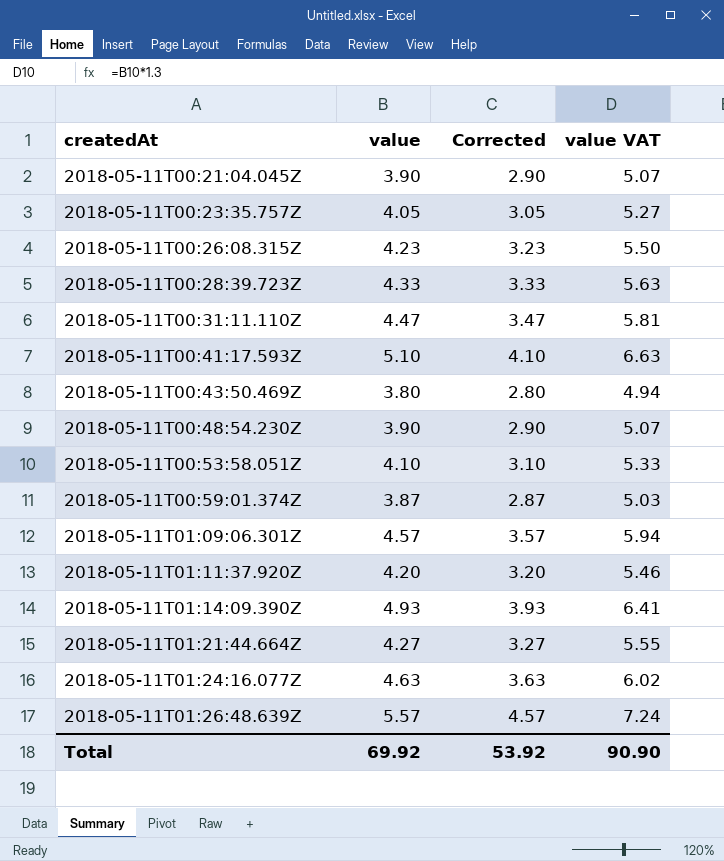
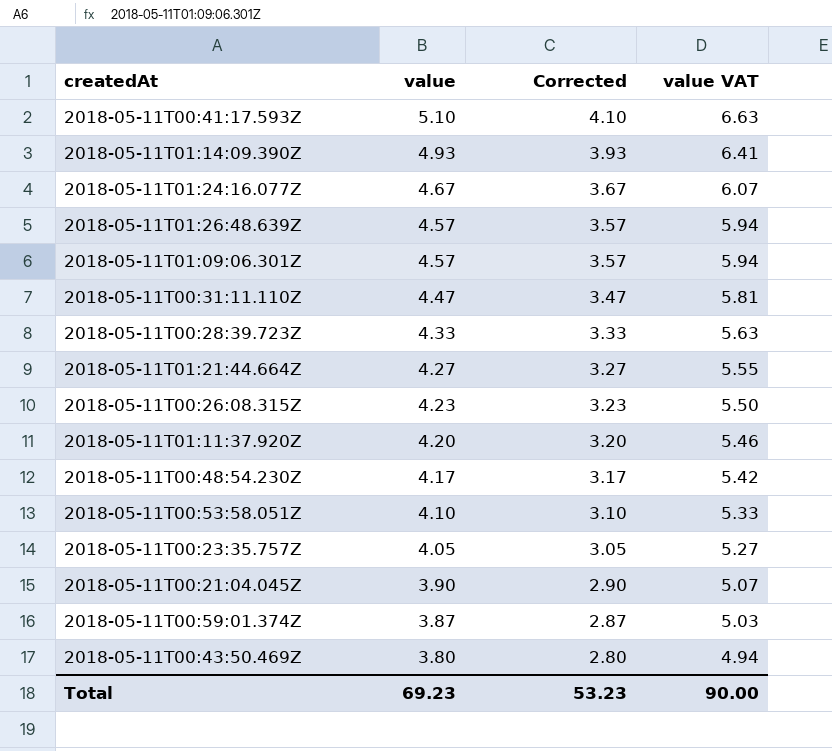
row order: createdAt ascending -> value descending
2018-05-11T01:24:16.077Z | value: 4.63 -> 4.67
2018-05-11T01:24:16.077Z | Corrected: 3.63 -> 3.67
2018-05-11T01:24:16.077Z | value VAT: 6.02 -> 6.07
2018-05-11T01:26:48.639Z | value: 5.57 -> 4.57
2018-05-11T01:26:48.639Z | Corrected: 4.57 -> 3.57
2018-05-11T01:26:48.639Z | value VAT: 7.24 -> 5.94
2018-05-11T00:48:54.230Z | value: 3.90 -> 4.17
2018-05-11T00:48:54.230Z | Corrected: 2.90 -> 3.17
2018-05-11T00:48:54.230Z | value VAT: 5.07 -> 5.42
Total | value: 69.92 -> 69.23
Total | Corrected: 53.92 -> 53.23
Total | value VAT: 90.90 -> 90.00

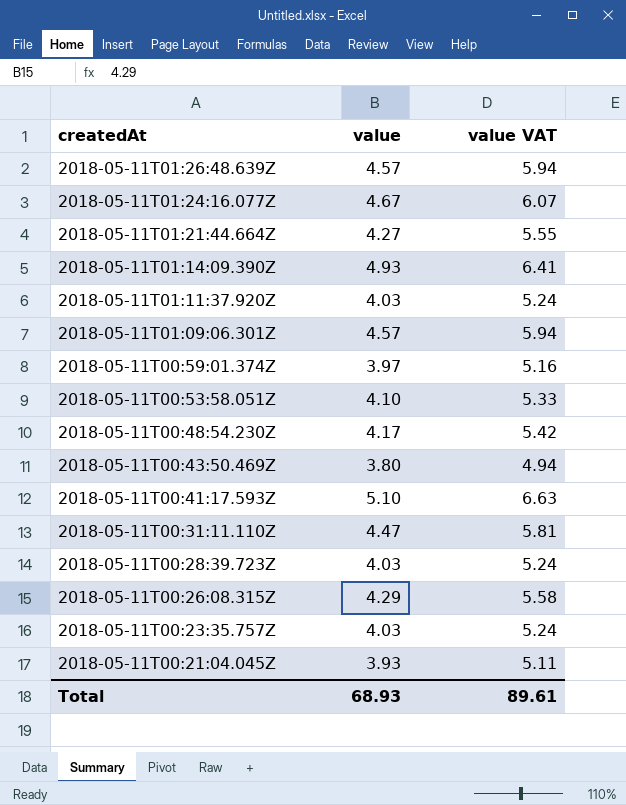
row order: value descending -> createdAt descending
column Corrected | formula: [value] - 1 -> none
2018-05-11T01:11:37.920Z | value: 4.20 -> 4.03
2018-05-11T01:11:37.920Z | value VAT: 5.46 -> 5.24
2018-05-11T00:59:01.374Z | value: 3.87 -> 3.97
2018-05-11T00:59:01.374Z | value VAT: 5.03 -> 5.16
2018-05-11T00:28:39.723Z | value: 4.33 -> 4.03
2018-05-11T00:28:39.723Z | value VAT: 5.63 -> 5.24
2018-05-11T00:26:08.315Z | value: 4.23 -> 4.29
2018-05-11T00:26:08.315Z | value VAT: 5.50 -> 5.58
2018-05-11T00:23:35.757Z | value: 4.05 -> 4.03
2018-05-11T00:23:35.757Z | value VAT: 5.27 -> 5.24
2018-05-11T00:21:04.045Z | value: 3.90 -> 3.93
2018-05-11T00:21:04.045Z | value VAT: 5.07 -> 5.11
Total | value: 69.23 -> 68.93
Total | value VAT: 90.00 -> 89.61

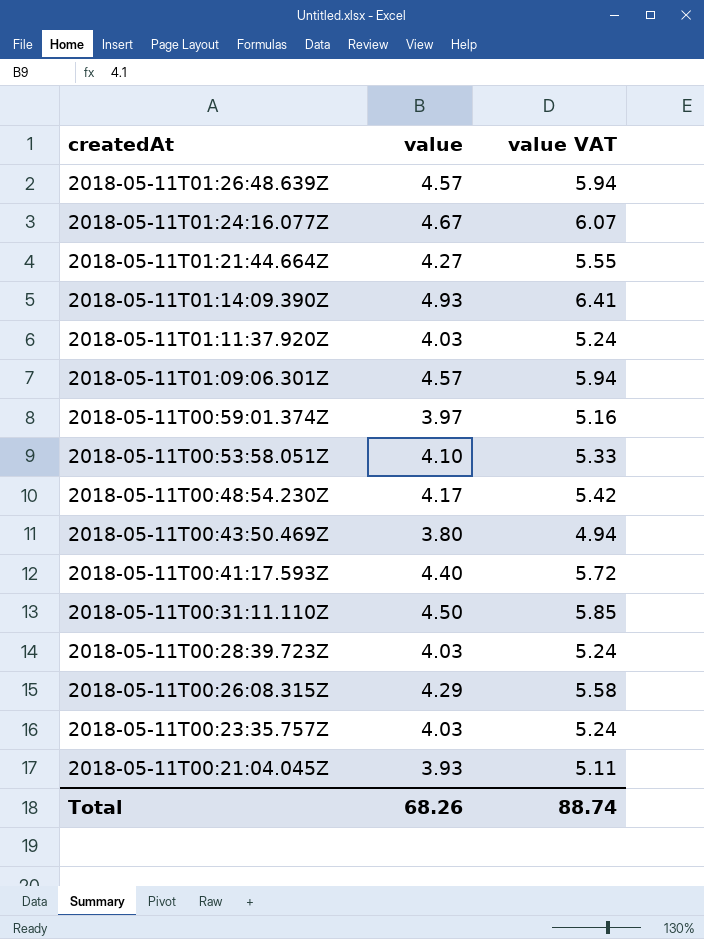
2018-05-11T00:41:17.593Z | value: 5.10 -> 4.40
2018-05-11T00:41:17.593Z | value VAT: 6.63 -> 5.72
2018-05-11T00:31:11.110Z | value: 4.47 -> 4.50
2018-05-11T00:31:11.110Z | value VAT: 5.81 -> 5.85
Total | value: 68.93 -> 68.26
Total | value VAT: 89.61 -> 88.74

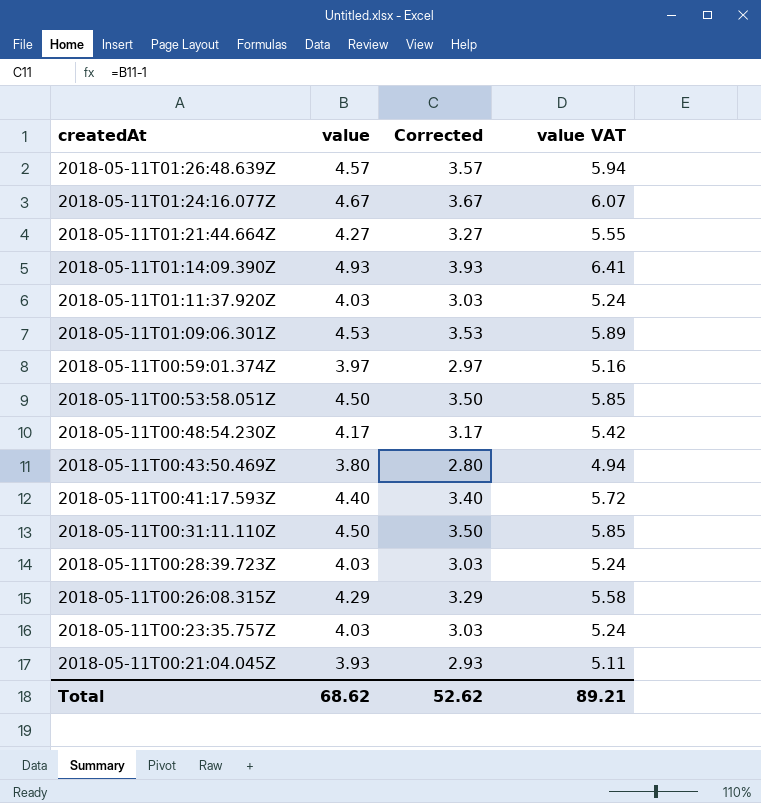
column Corrected | formula: none -> [value] - 1
2018-05-11T01:09:06.301Z | value: 4.57 -> 4.53
2018-05-11T01:09:06.301Z | value VAT: 5.94 -> 5.89
2018-05-11T00:53:58.051Z | value: 4.10 -> 4.50
2018-05-11T00:53:58.051Z | value VAT: 5.33 -> 5.85
Total | value: 68.26 -> 68.62
Total | value VAT: 88.74 -> 89.21

